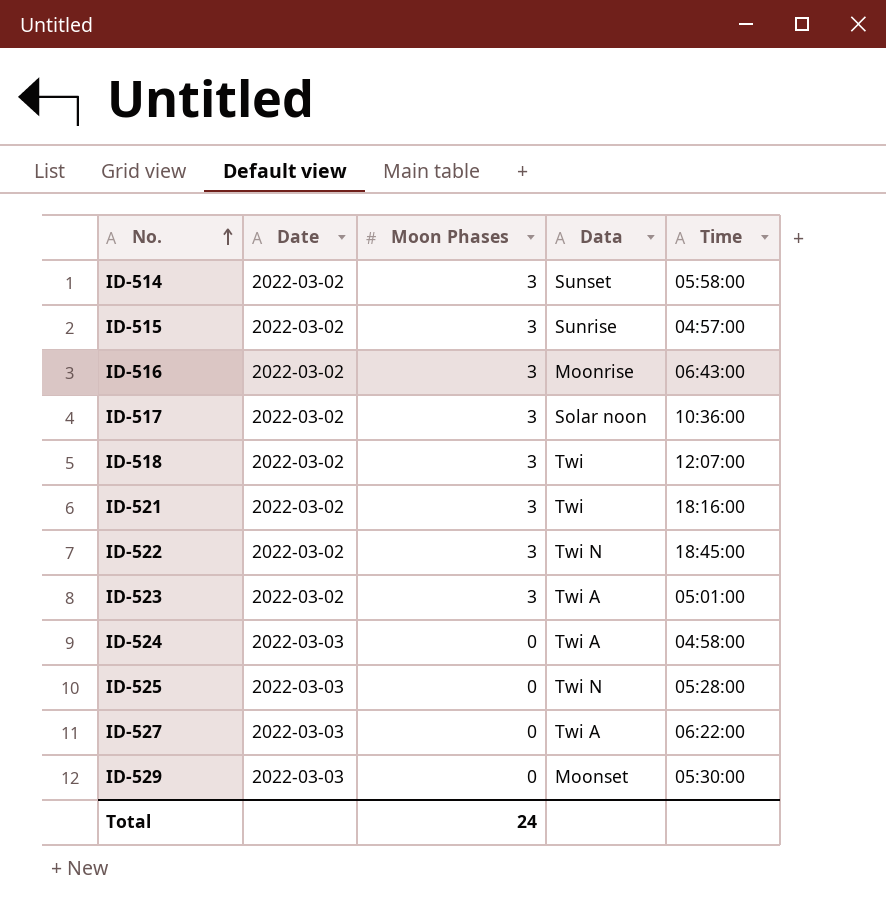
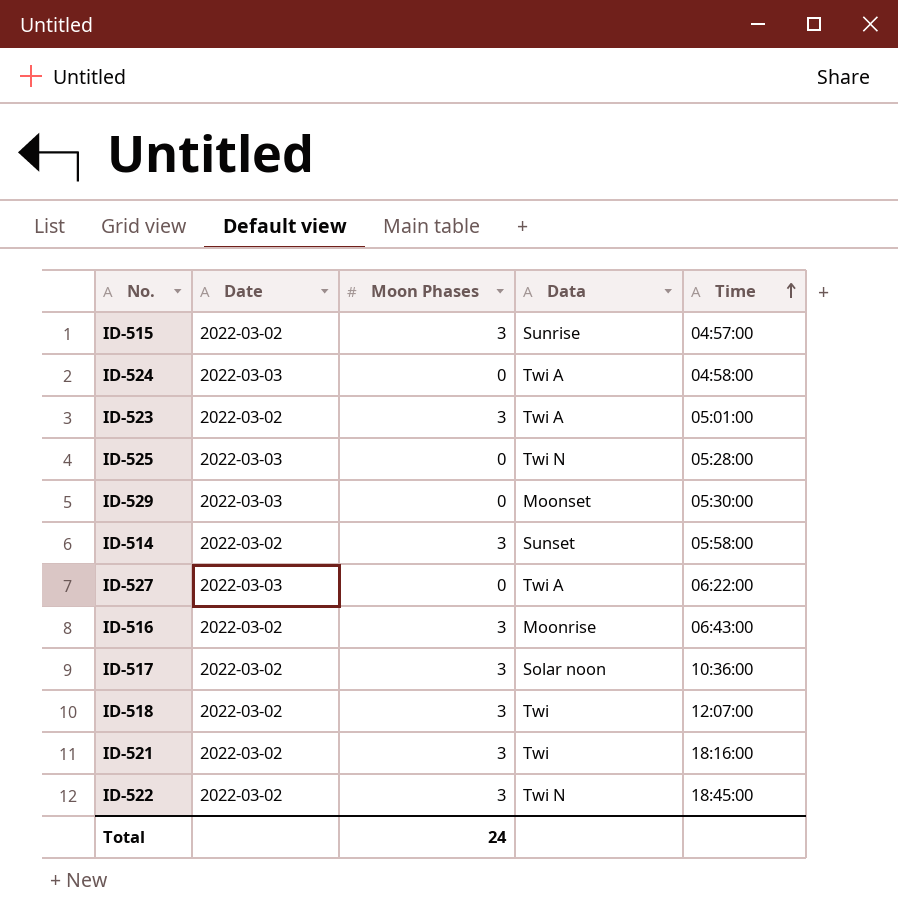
row order: No. ascending -> Time ascending

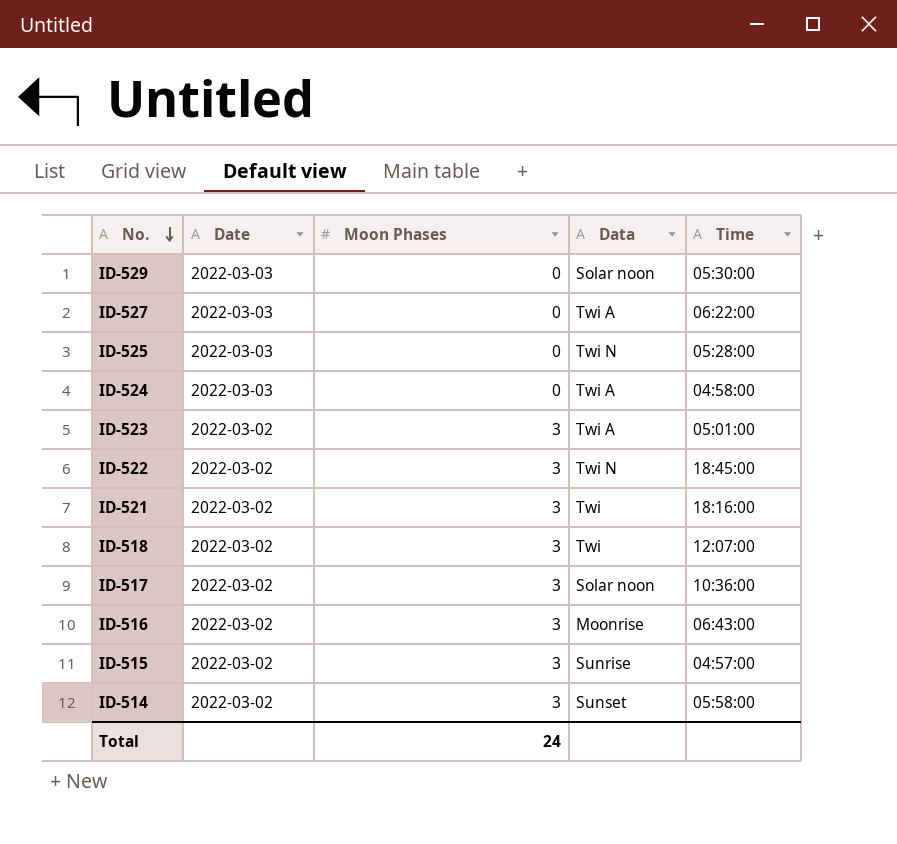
row order: Time ascending -> No. descending
ID-529 | Data: Moonset -> Solar noon

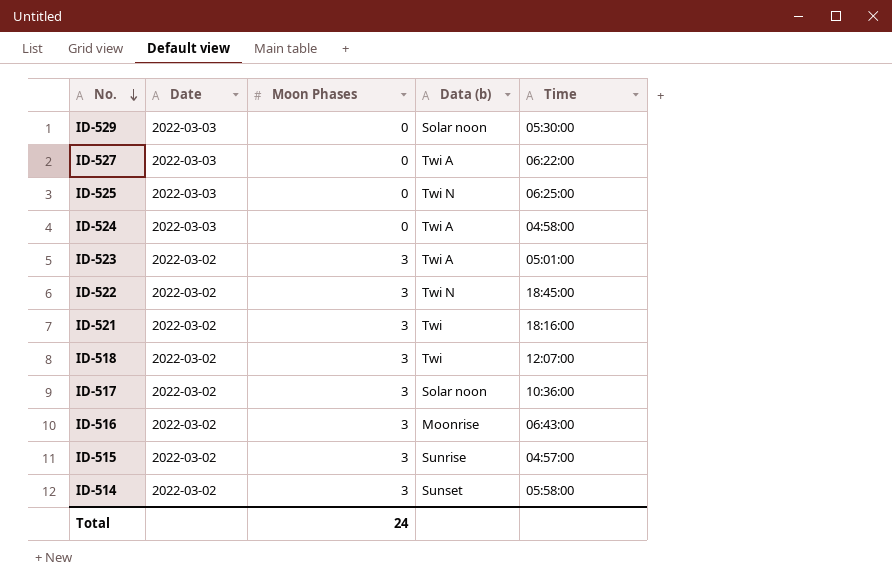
column name: Data -> Data (b)
ID-525 | Time: 05:28:00 -> 06:25:00

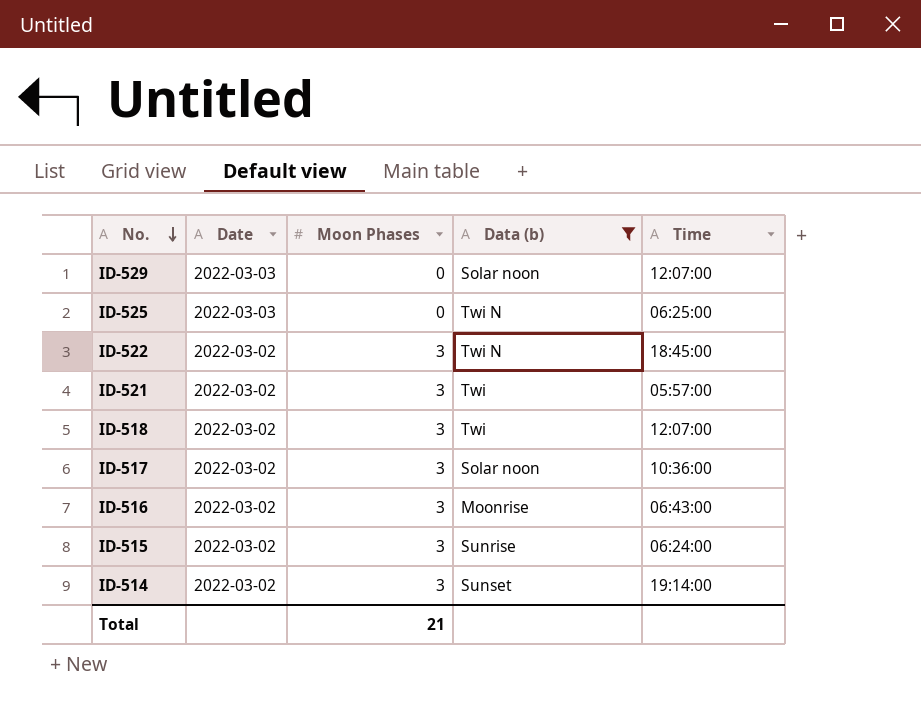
filter: none -> Data (b) != Twi A
ID-529 | Time: 05:30:00 -> 12:07:00
ID-521 | Time: 18:16:00 -> 05:57:00
ID-515 | Time: 04:57:00 -> 06:24:00
ID-514 | Time: 05:58:00 -> 19:14:00
Total | Moon Phases: 24 -> 21

